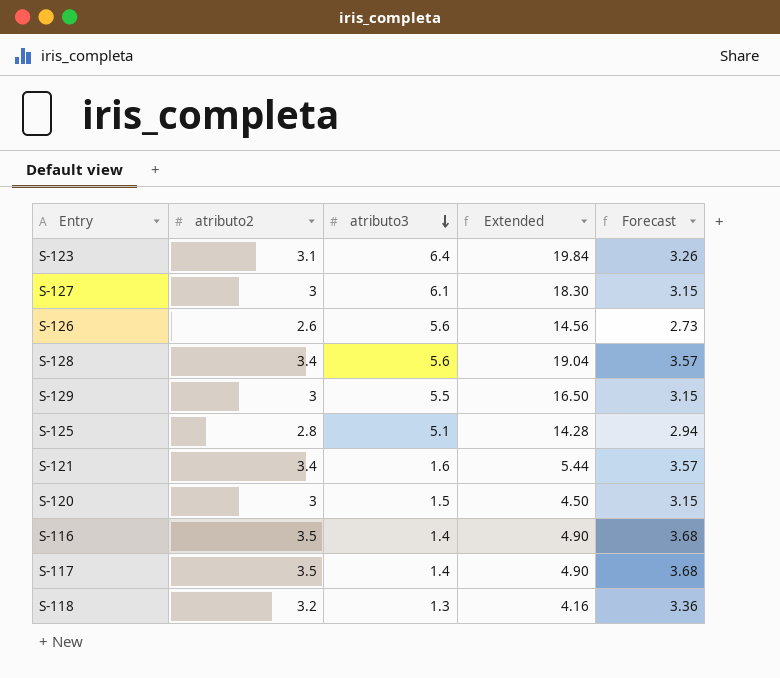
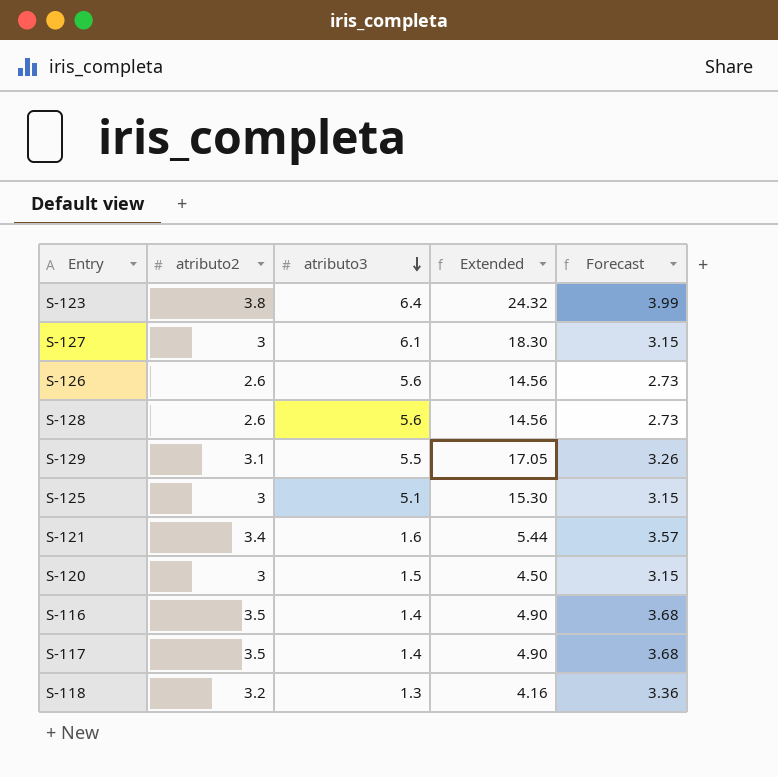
S-123 | atributo2: 3.1 -> 3.8
S-123 | Extended: 19.84 -> 24.32
S-123 | Forecast: 3.26 -> 3.99
S-128 | atributo2: 3.4 -> 2.6
S-128 | Extended: 19.04 -> 14.56
S-128 | Forecast: 3.57 -> 2.73
S-129 | atributo2: 3 -> 3.1
S-129 | Extended: 16.50 -> 17.05
S-129 | Forecast: 3.15 -> 3.26
S-125 | atributo2: 2.8 -> 3
S-125 | Extended: 14.28 -> 15.30
S-125 | Forecast: 2.94 -> 3.15

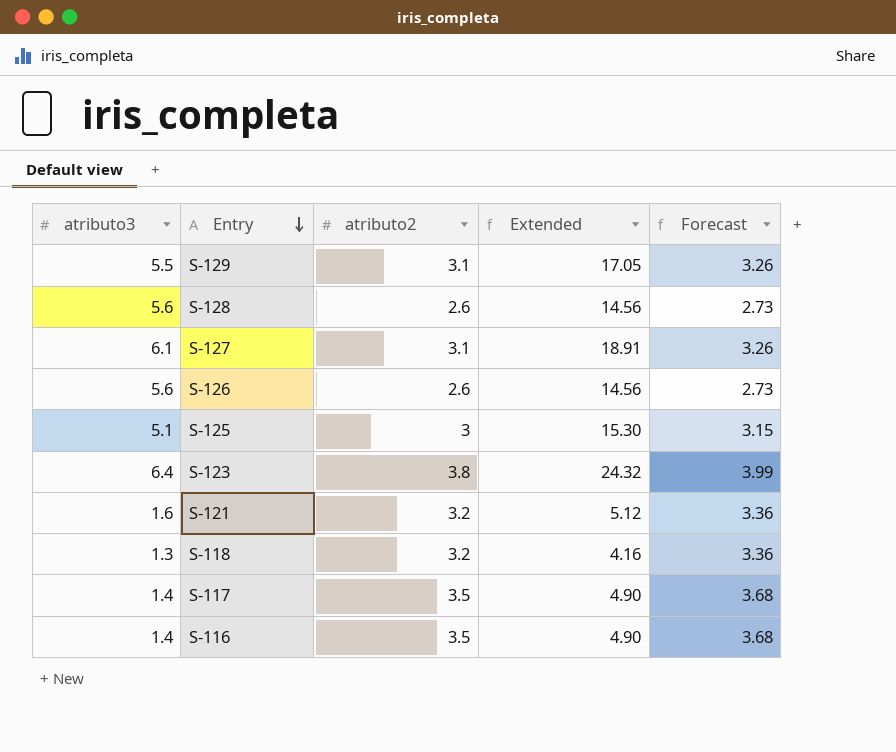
row order: atributo3 descending -> Entry descending
column atributo3 | position: 3 -> 1
row S-120: 3 | 1.5 | 4.50 | 3.15 -> none
S-127 | atributo2: 3 -> 3.1
S-127 | Extended: 18.30 -> 18.91
S-127 | Forecast: 3.15 -> 3.26
S-121 | atributo2: 3.4 -> 3.2
S-121 | Extended: 5.44 -> 5.12
S-121 | Forecast: 3.57 -> 3.36

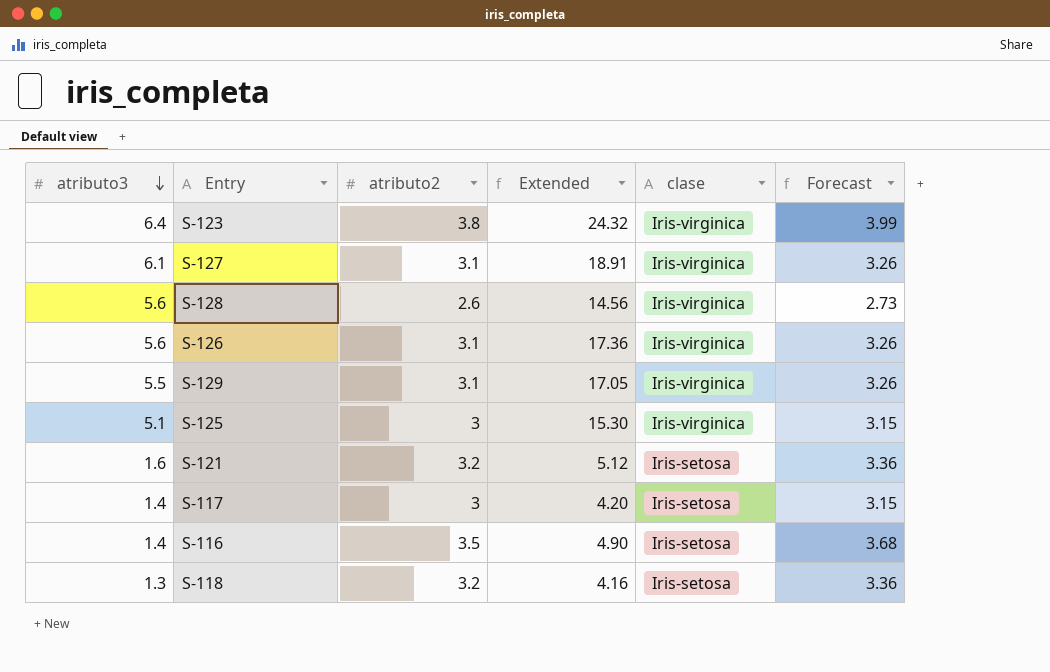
row order: Entry descending -> atributo3 descending
column clase | position: none -> 5
S-126 | atributo2: 2.6 -> 3.1
S-126 | Extended: 14.56 -> 17.36
S-126 | Forecast: 2.73 -> 3.26
S-117 | atributo2: 3.5 -> 3
S-117 | Extended: 4.90 -> 4.20
S-117 | Forecast: 3.68 -> 3.15

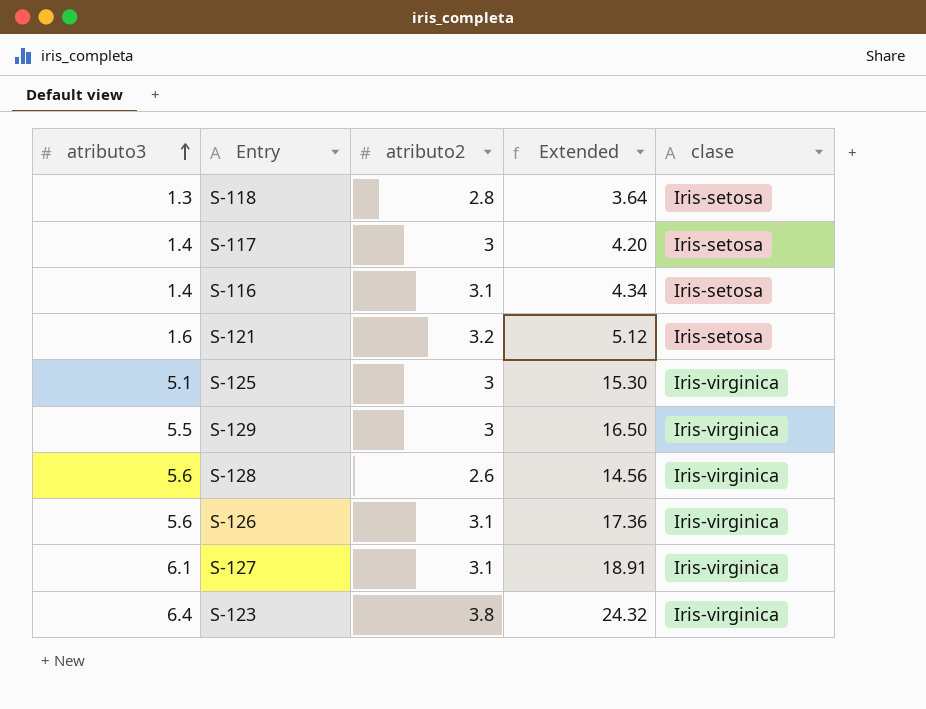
row order: atributo3 descending -> atributo3 ascending
column Forecast | formula: [atributo2] * 1.05 -> none
S-118 | atributo2: 3.2 -> 2.8
S-118 | Extended: 4.16 -> 3.64
S-116 | atributo2: 3.5 -> 3.1
S-116 | Extended: 4.90 -> 4.34
S-129 | atributo2: 3.1 -> 3
S-129 | Extended: 17.05 -> 16.50

